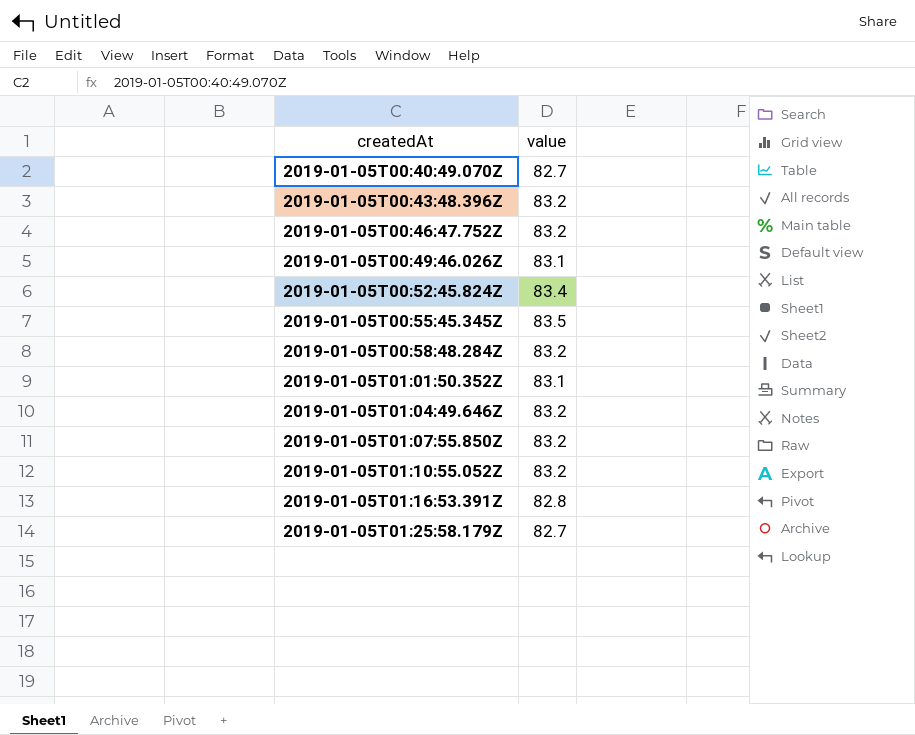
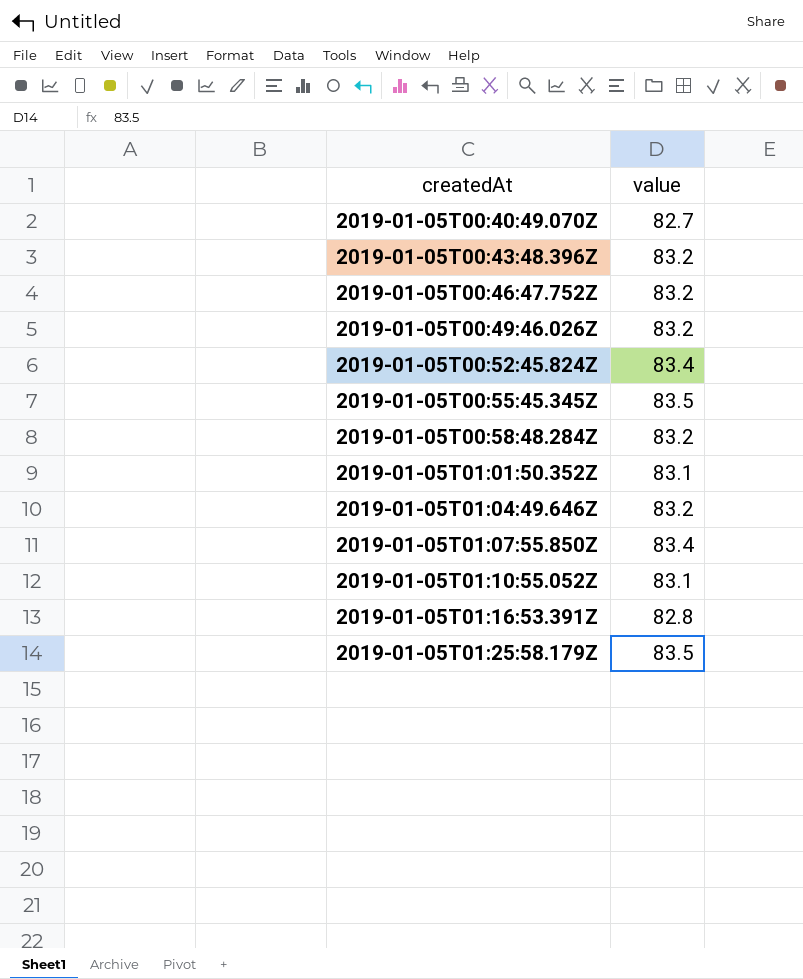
2019-01-05T00:49:46.026Z | value: 83.1 -> 83.2
2019-01-05T01:07:55.850Z | value: 83.2 -> 83.4
2019-01-05T01:10:55.052Z | value: 83.2 -> 83.1
2019-01-05T01:25:58.179Z | value: 82.7 -> 83.5

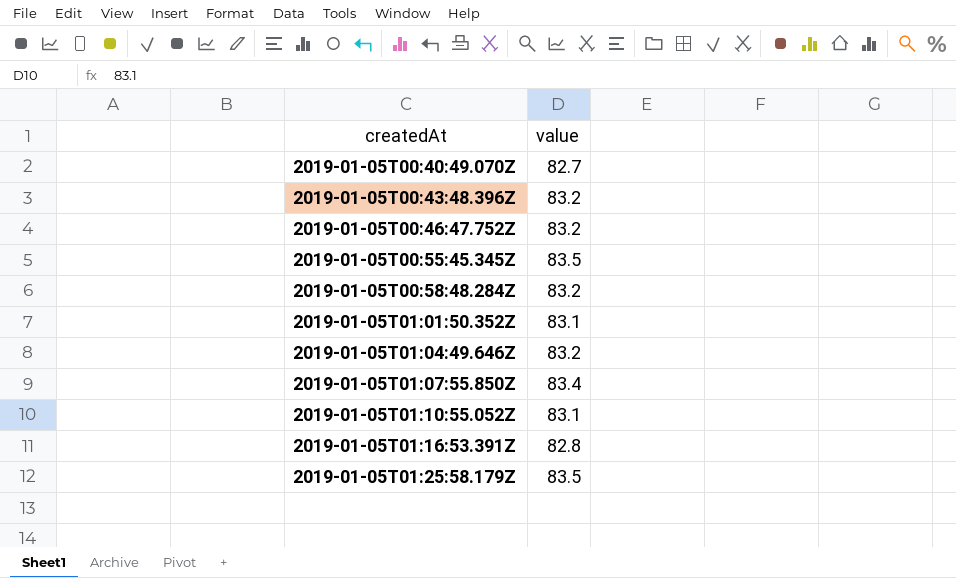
row 2019-01-05T00:49:46.026Z: 83.2 -> none
row 2019-01-05T00:52:45.824Z: 83.4 -> none

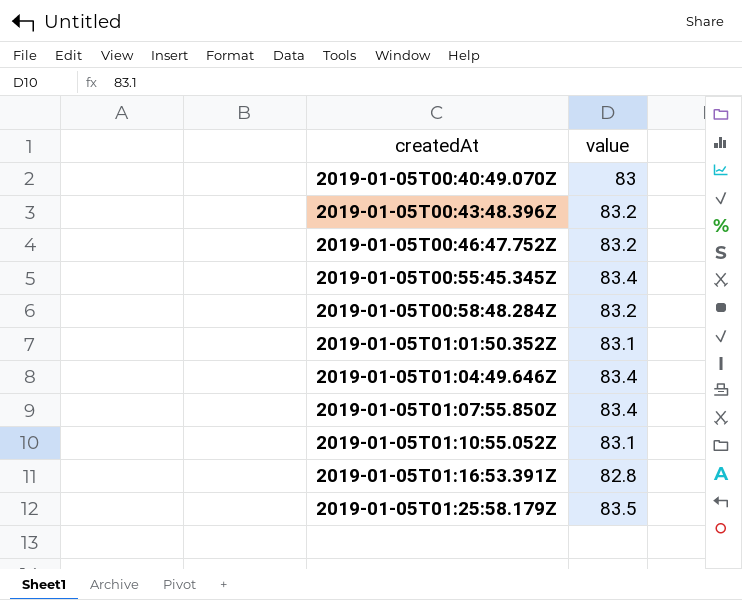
2019-01-05T00:40:49.070Z | value: 82.7 -> 83
2019-01-05T00:55:45.345Z | value: 83.5 -> 83.4
2019-01-05T01:04:49.646Z | value: 83.2 -> 83.4

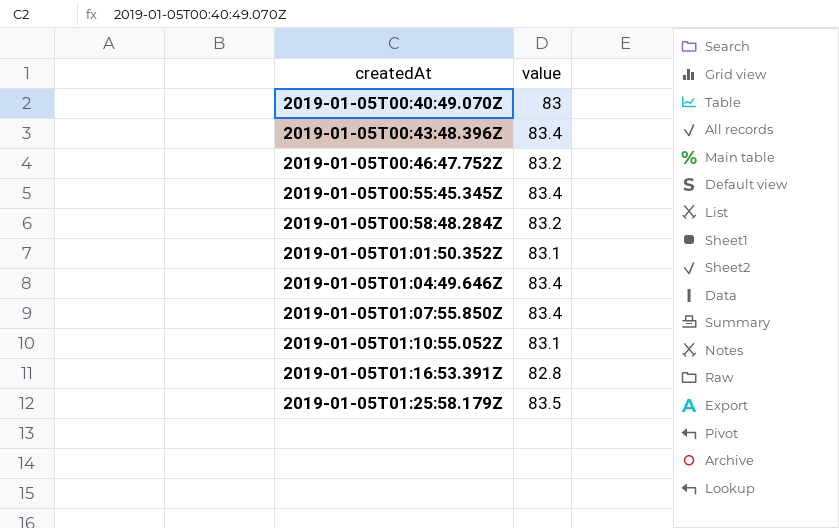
2019-01-05T00:43:48.396Z | value: 83.2 -> 83.4

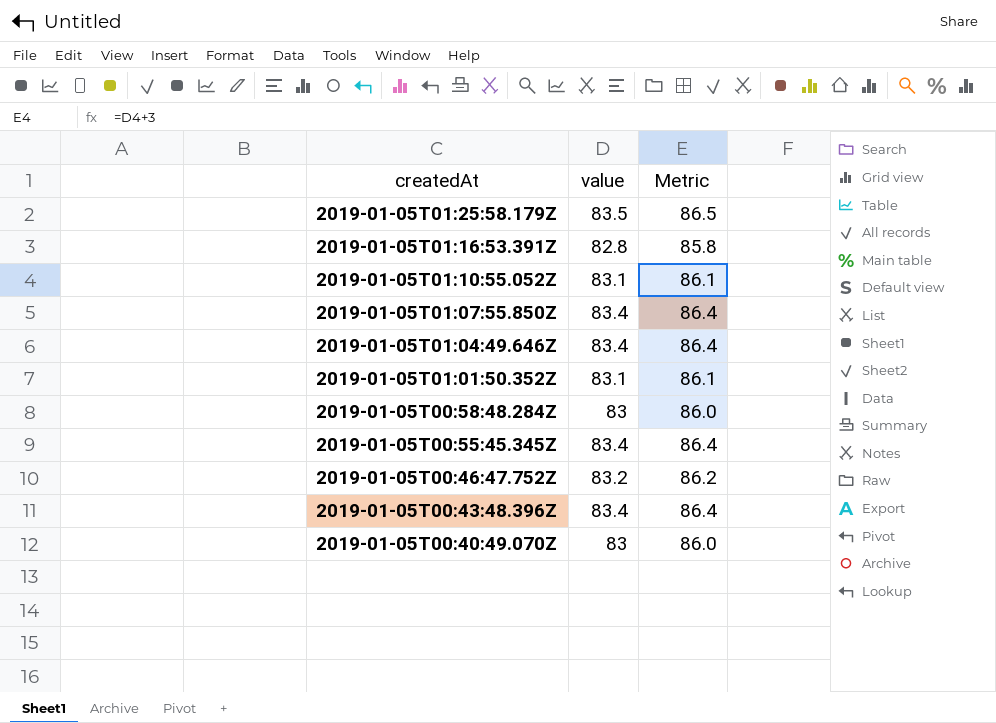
row order: createdAt ascending -> createdAt descending
column Metric | formula: none -> [value] + 3
2019-01-05T00:58:48.284Z | value: 83.2 -> 83

